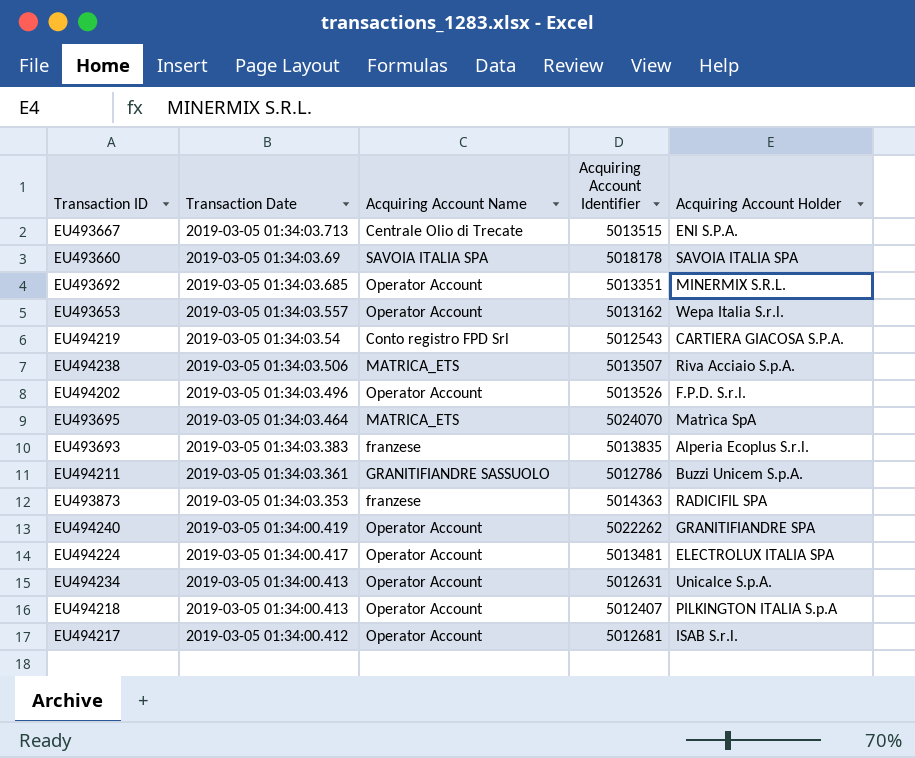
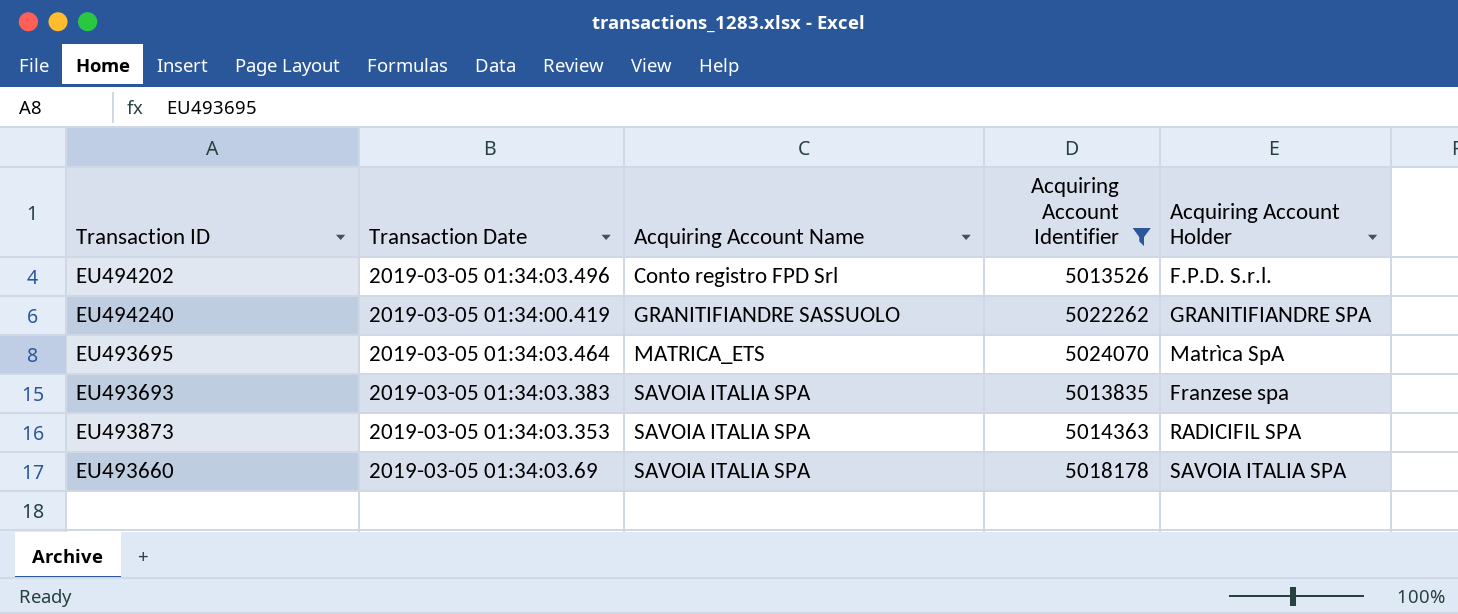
filter: none -> Acquiring Account Identifier >= 5013526
row order: none -> Acquiring Account Name ascending
EU494202 | Acquiring Account Name: Operator Account -> Conto registro FPD Srl
EU494240 | Acquiring Account Name: Operator Account -> GRANITIFIANDRE SASSUOLO
EU493693 | Acquiring Account Name: franzese -> SAVOIA ITALIA SPA
EU493693 | Acquiring Account Holder: Alperia Ecoplus S.r.l. -> Franzese spa
EU493873 | Acquiring Account Name: franzese -> SAVOIA ITALIA SPA

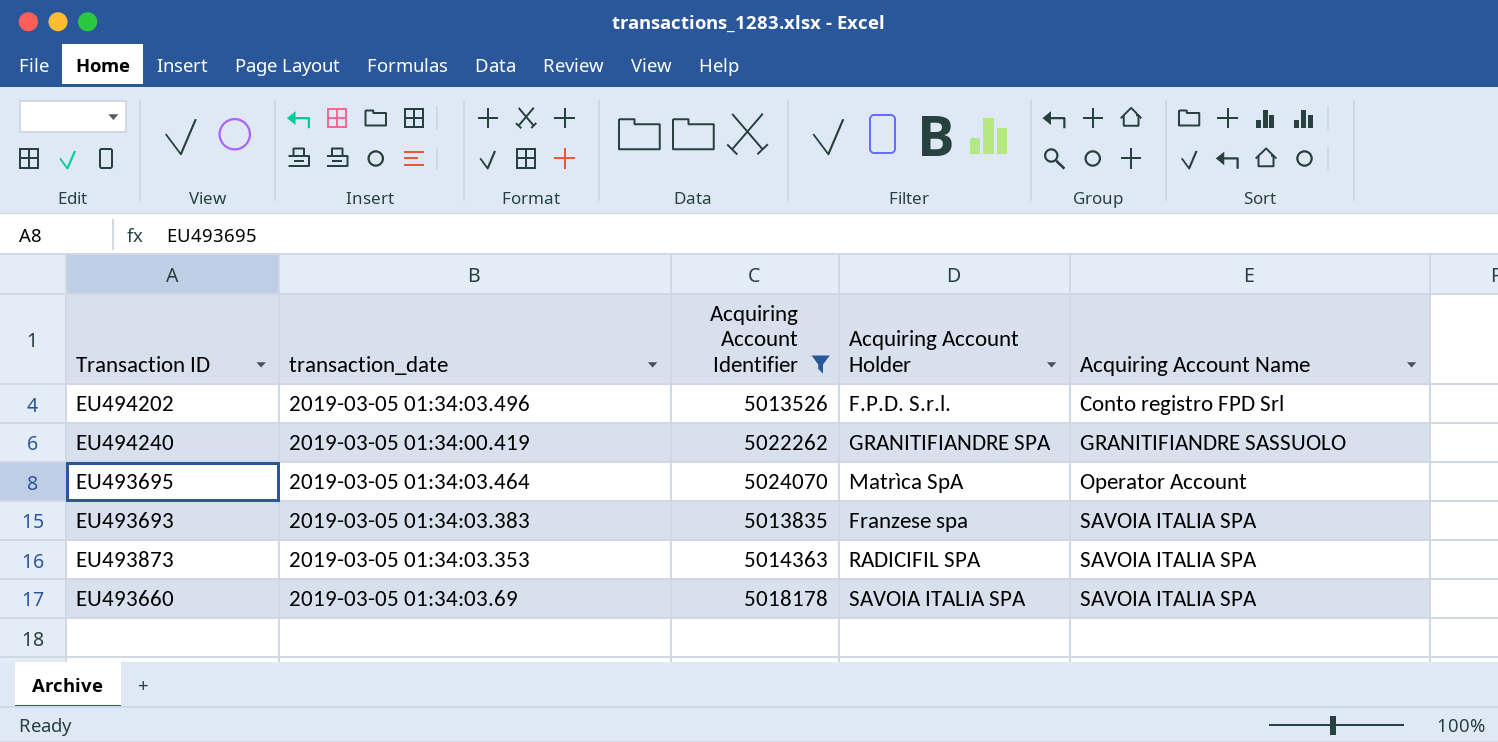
column name: Transaction Date -> transaction_date
column Acquiring Account Name | position: 3 -> 5
EU493695 | Acquiring Account Name: MATRICA_ETS -> Operator Account

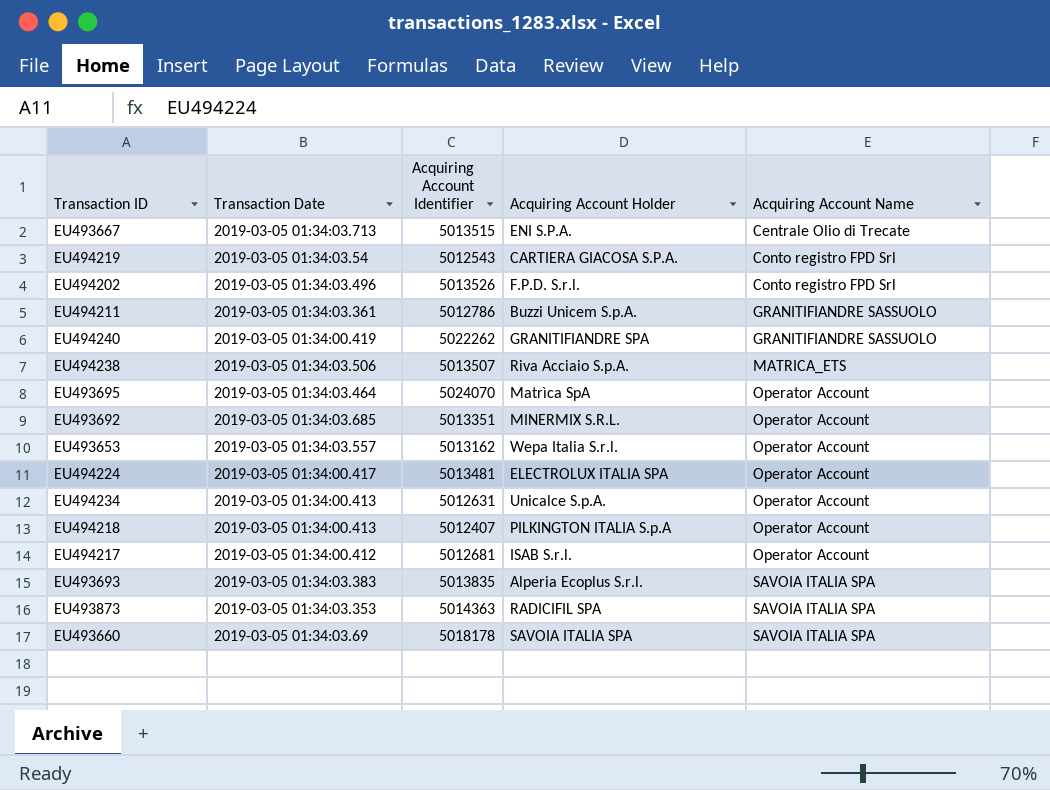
filter: Acquiring Account Identifier >= 5013526 -> none
column name: transaction_date -> Transaction Date
EU493693 | Acquiring Account Holder: Franzese spa -> Alperia Ecoplus S.r.l.

